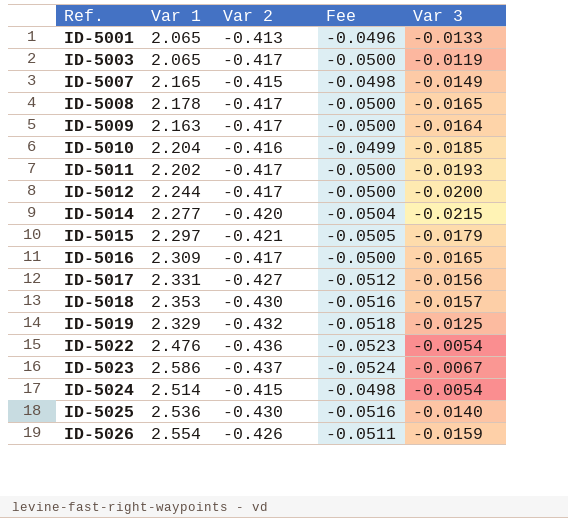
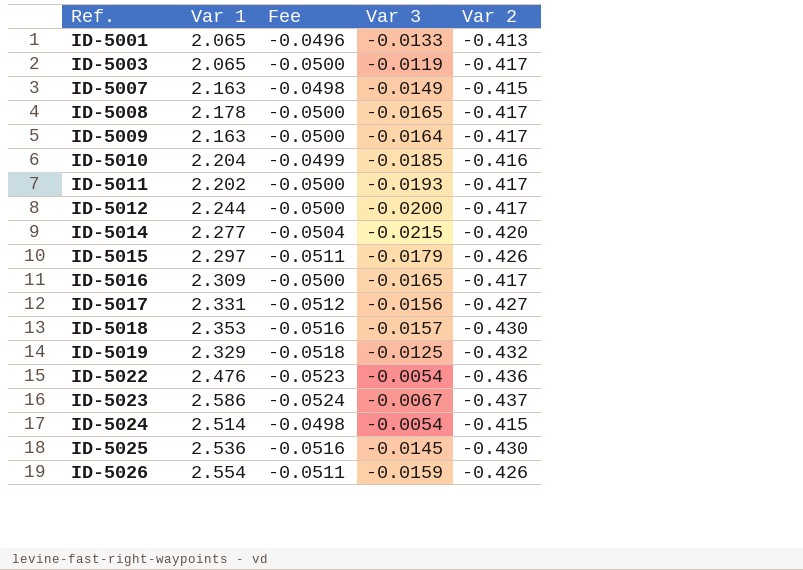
column Var 2 | position: 3 -> 5
ID-5007 | Var 1: 2.165 -> 2.163
ID-5015 | Fee: -0.0505 -> -0.0511
ID-5015 | Var 2: -0.421 -> -0.426
ID-5025 | Var 3: -0.0140 -> -0.0145

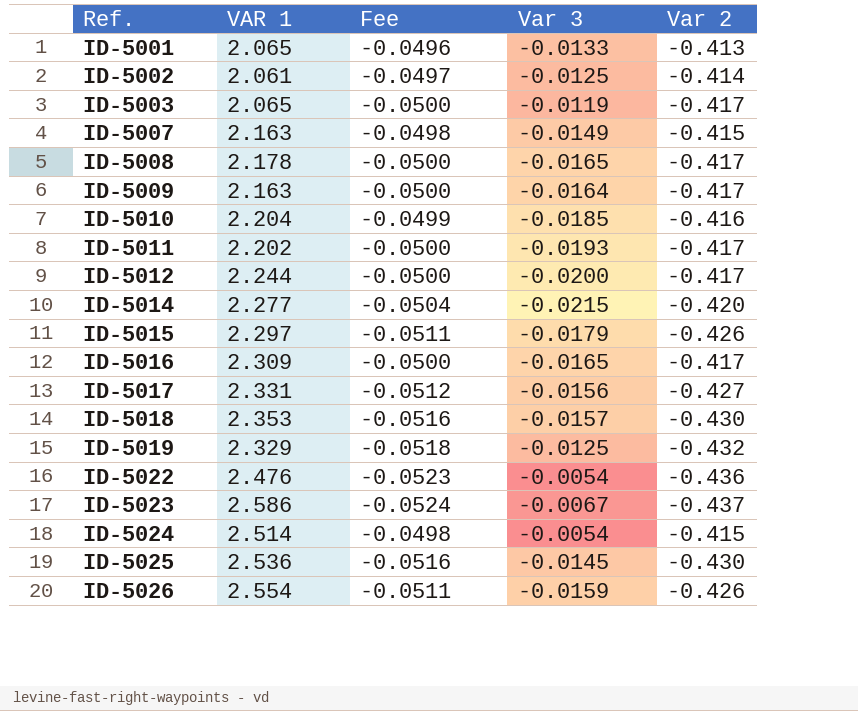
column name: Var 1 -> VAR 1
row ID-5002: none -> 2.061 | -0.0497 | -0.0125 | -0.414

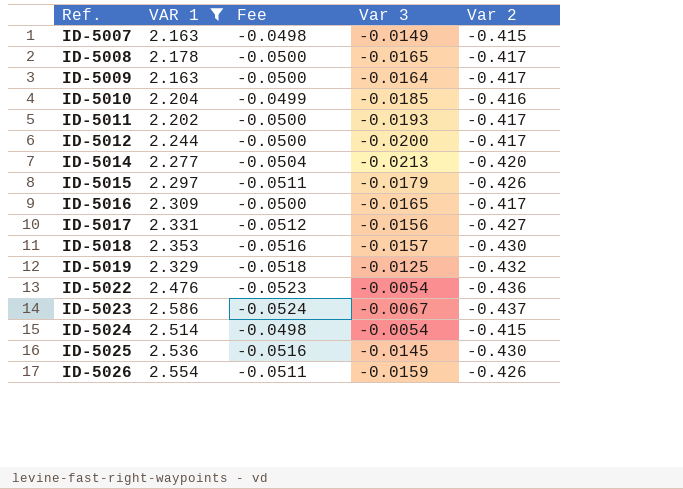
filter: none -> VAR 1 >= 2.163
ID-5014 | Var 3: -0.0215 -> -0.0213

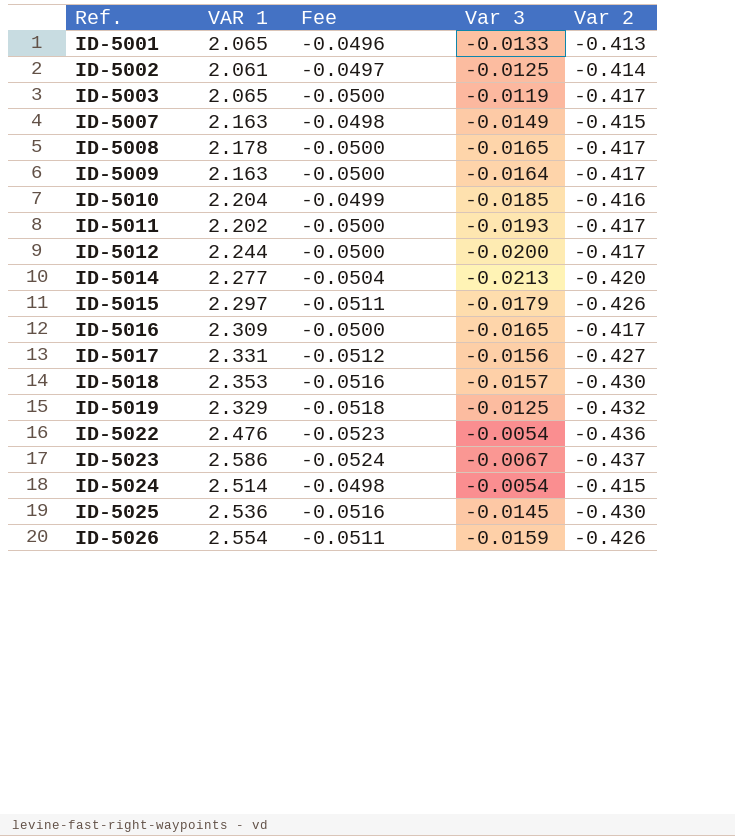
filter: VAR 1 >= 2.163 -> none

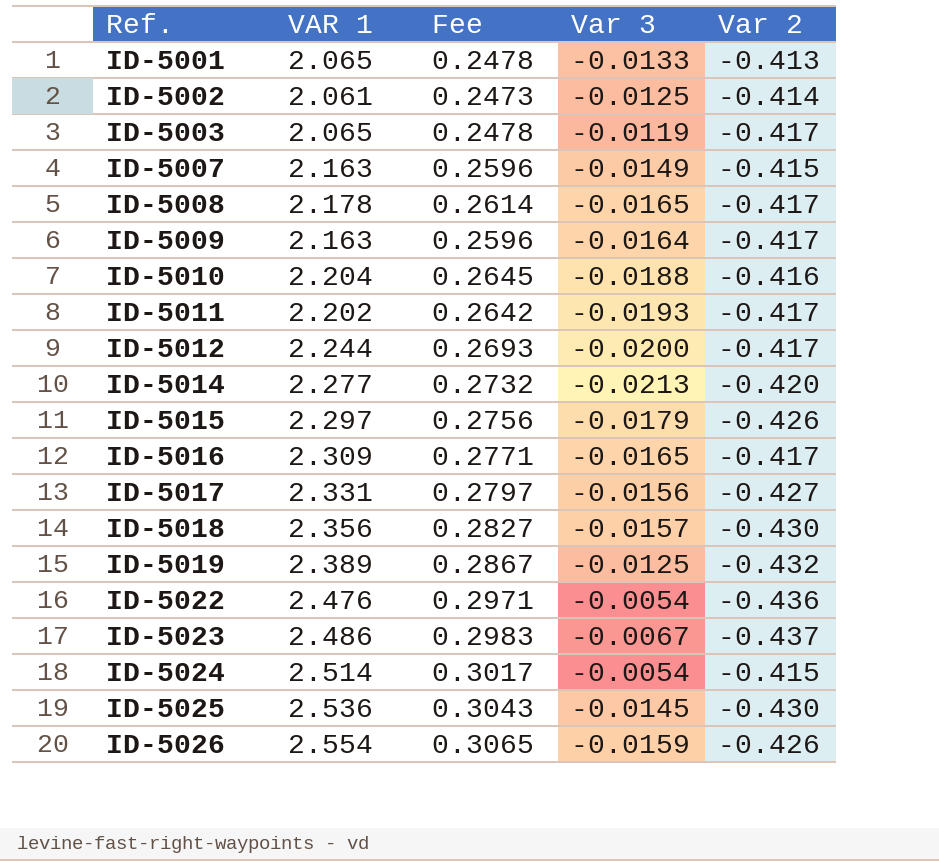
column Fee | formula: [Var 2] * 0.12 -> [VAR 1] * 0.12
ID-5010 | Var 3: -0.0185 -> -0.0188
ID-5018 | VAR 1: 2.353 -> 2.356
ID-5019 | VAR 1: 2.329 -> 2.389
ID-5023 | VAR 1: 2.586 -> 2.486

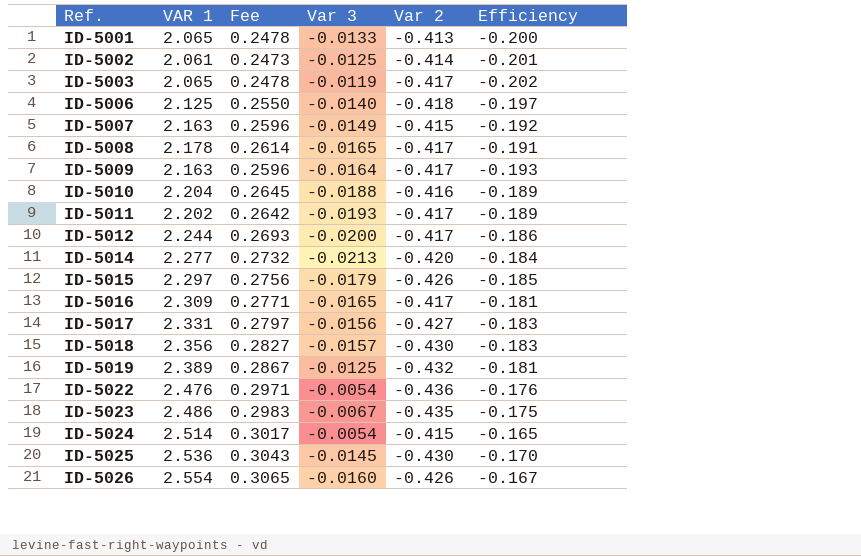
column Efficiency | formula: none -> [Var 2] / [VAR 1]
row ID-5006: none -> 2.125 | 0.2550 | -0.0140 | -0.418 | -0.197
ID-5023 | Var 2: -0.437 -> -0.435
ID-5026 | Var 3: -0.0159 -> -0.0160

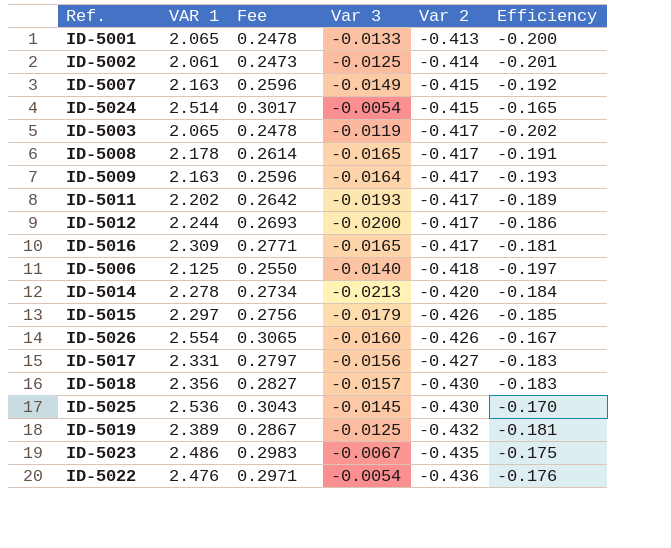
row order: Ref. ascending -> Var 2 descending
row ID-5010: 2.204 | 0.2645 | -0.0188 | -0.416 | -0.189 -> none
ID-5014 | VAR 1: 2.277 -> 2.278
ID-5014 | Fee: 0.2732 -> 0.2734

